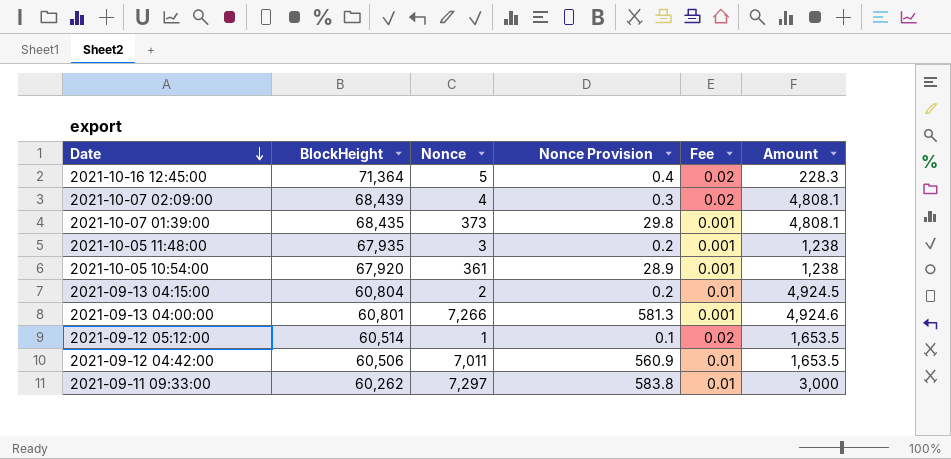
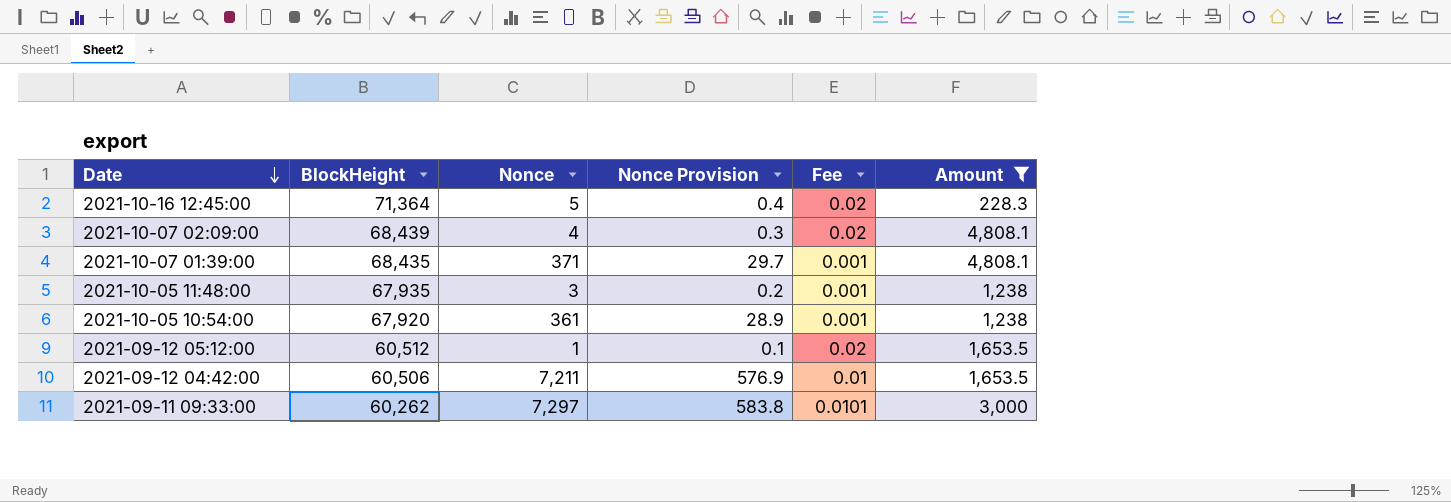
filter: none -> Amount <= 4,808.1
2021-10-07 01:39:00 | Nonce: 373 -> 371
2021-10-07 01:39:00 | Nonce Provision: 29.8 -> 29.7
2021-09-12 05:12:00 | BlockHeight: 60,514 -> 60,512
2021-09-12 04:42:00 | Nonce: 7,011 -> 7,211
2021-09-12 04:42:00 | Nonce Provision: 560.9 -> 576.9
2021-09-11 09:33:00 | Fee: 0.01 -> 0.0101

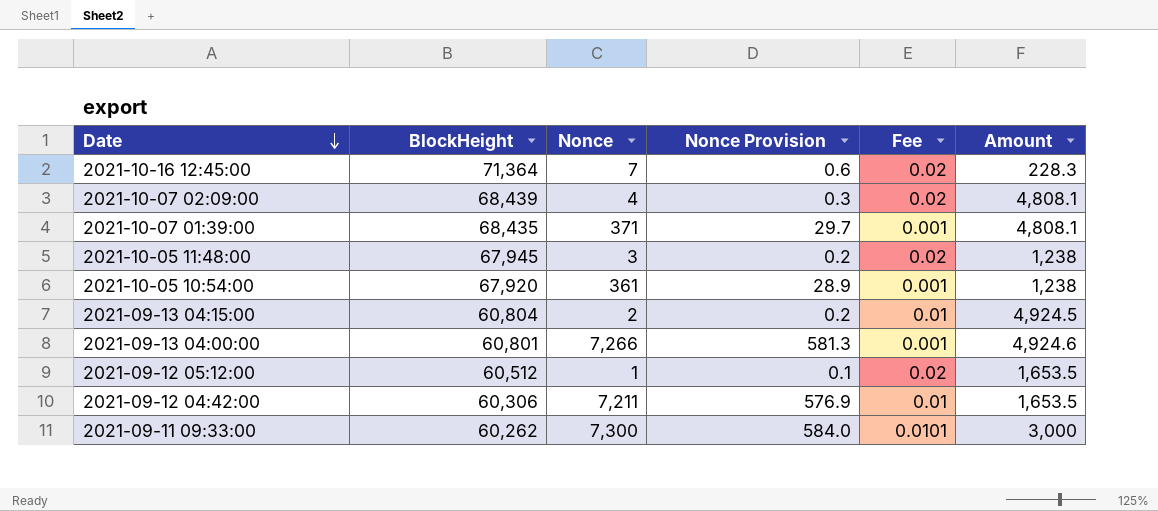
filter: Amount <= 4,808.1 -> none
2021-10-16 12:45:00 | Nonce: 5 -> 7
2021-10-16 12:45:00 | Nonce Provision: 0.4 -> 0.6
2021-10-05 11:48:00 | BlockHeight: 67,935 -> 67,945
2021-10-05 11:48:00 | Fee: 0.001 -> 0.02
2021-09-12 04:42:00 | BlockHeight: 60,506 -> 60,306
2021-09-11 09:33:00 | Nonce: 7,297 -> 7,300
2021-09-11 09:33:00 | Nonce Provision: 583.8 -> 584.0

